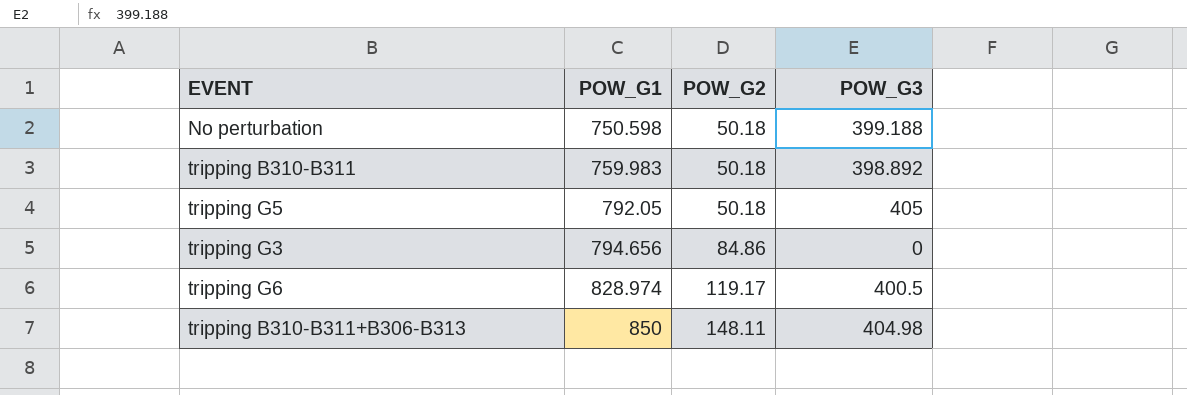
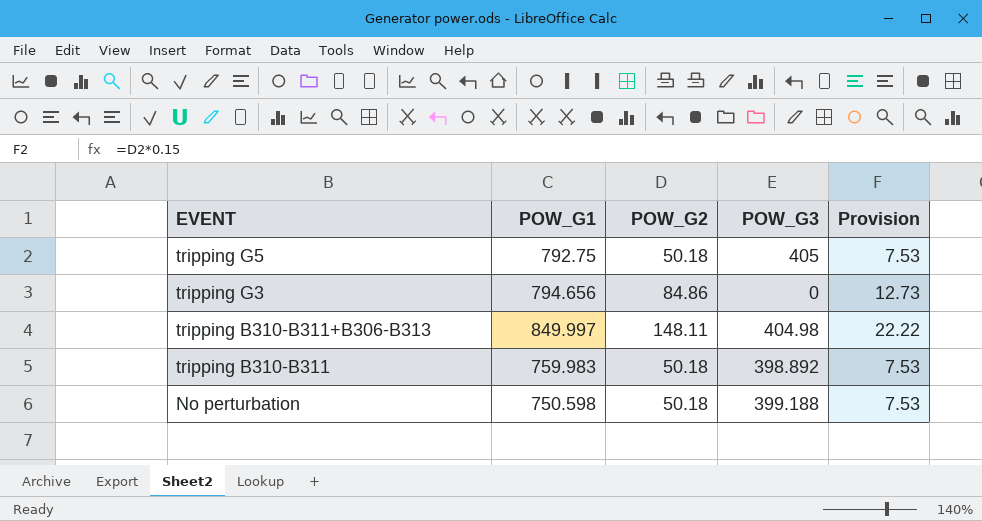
row order: POW_G1 ascending -> EVENT descending
column Provision | formula: none -> [POW_G2] * 0.15
row tripping G6: 828.974 | 119.17 | 400.5 -> none
tripping G5 | POW_G1: 792.05 -> 792.75
tripping B310-B311+B306-B313 | POW_G1: 850 -> 849.997

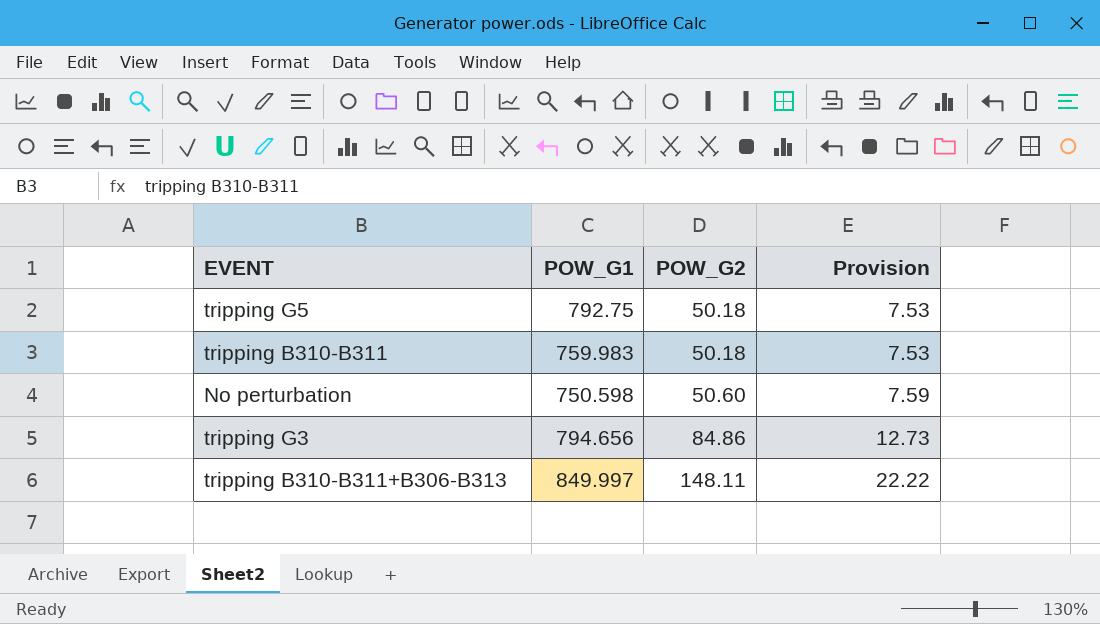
row order: EVENT descending -> POW_G2 ascending
column POW_G3 | position: 4 -> none
No perturbation | POW_G2: 50.18 -> 50.60
No perturbation | Provision: 7.53 -> 7.59

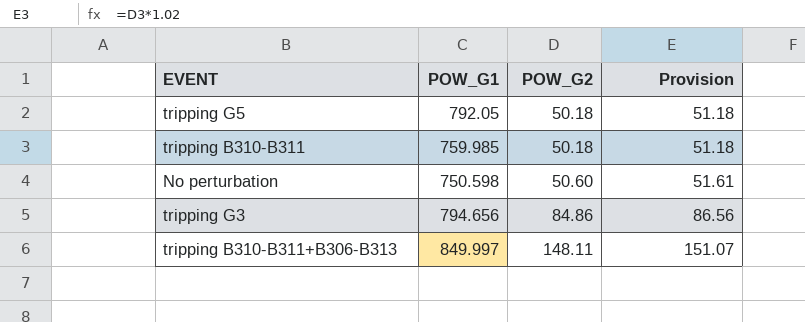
column Provision | formula: [POW_G2] * 0.15 -> [POW_G2] * 1.02
tripping G5 | POW_G1: 792.75 -> 792.05
tripping B310-B311 | POW_G1: 759.983 -> 759.985

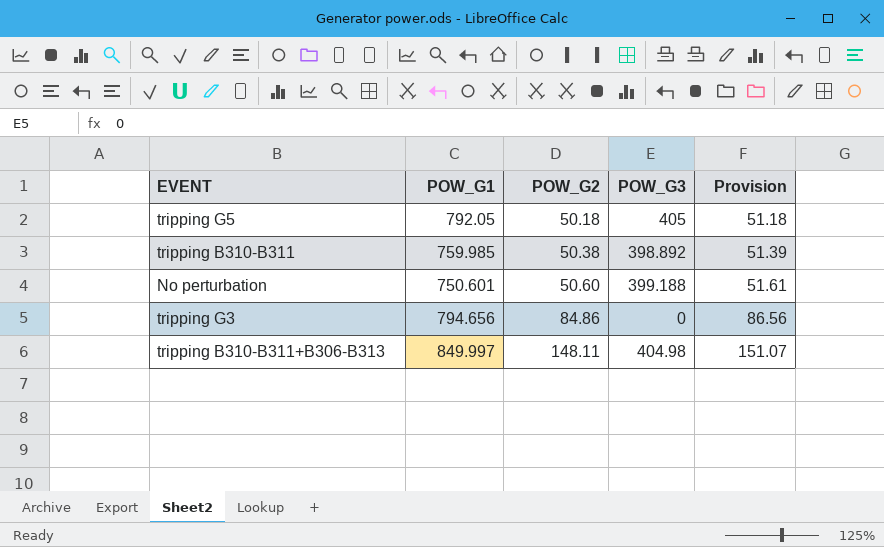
column POW_G3 | position: none -> 4
tripping B310-B311 | POW_G2: 50.18 -> 50.38
tripping B310-B311 | Provision: 51.18 -> 51.39
No perturbation | POW_G1: 750.598 -> 750.601

